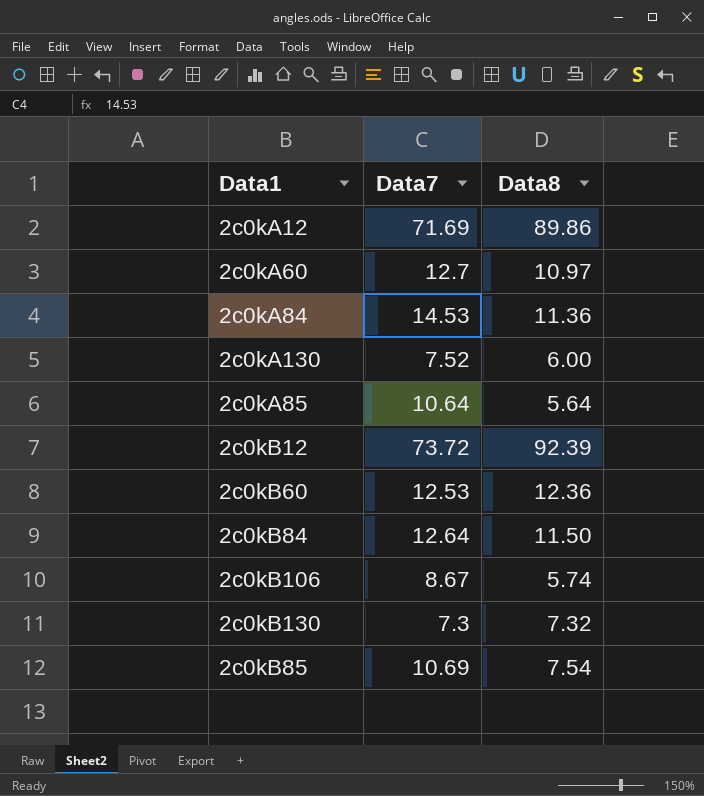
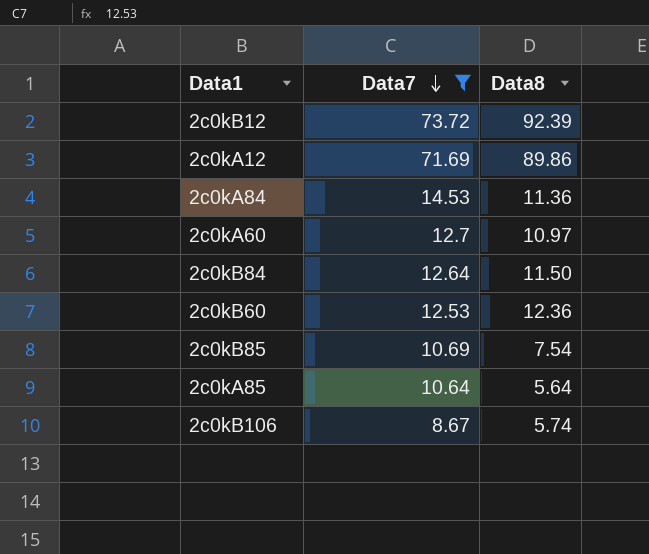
filter: none -> Data7 >= 8.67
row order: none -> Data7 descending

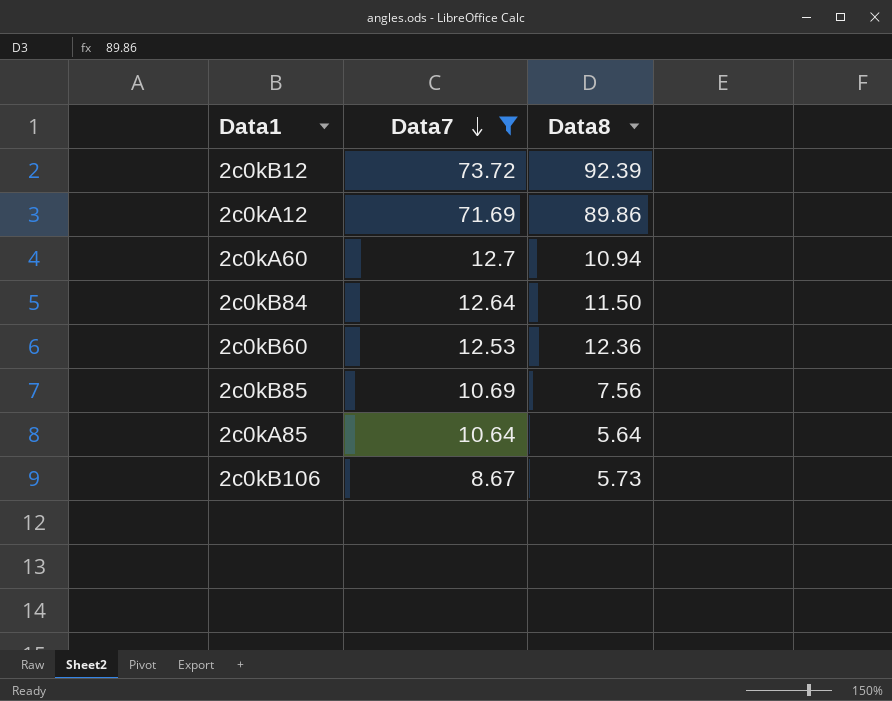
row 2c0kA84: 14.53 | 11.36 -> none
2c0kA60 | Data8: 10.97 -> 10.94
2c0kB85 | Data8: 7.54 -> 7.56
2c0kB106 | Data8: 5.74 -> 5.73

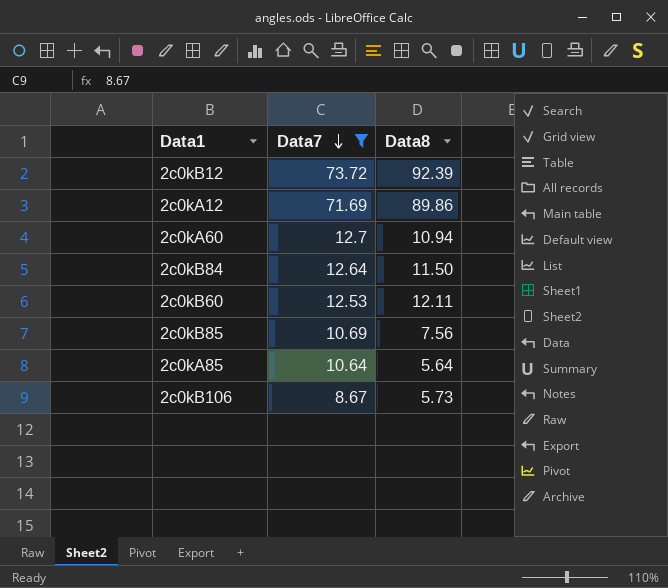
2c0kB60 | Data8: 12.36 -> 12.11

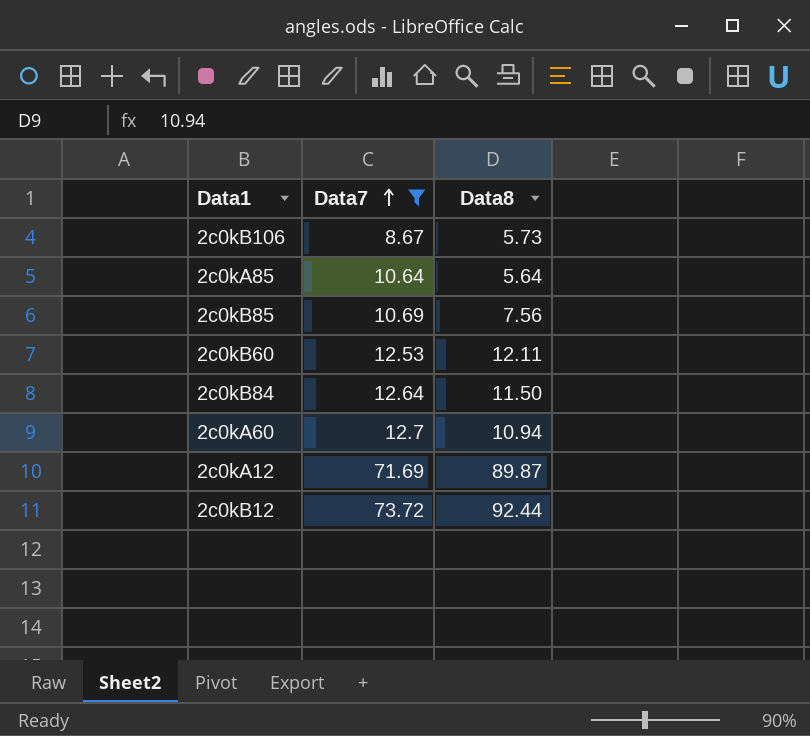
row order: Data7 descending -> Data7 ascending
2c0kA12 | Data8: 89.86 -> 89.87
2c0kB12 | Data8: 92.39 -> 92.44

